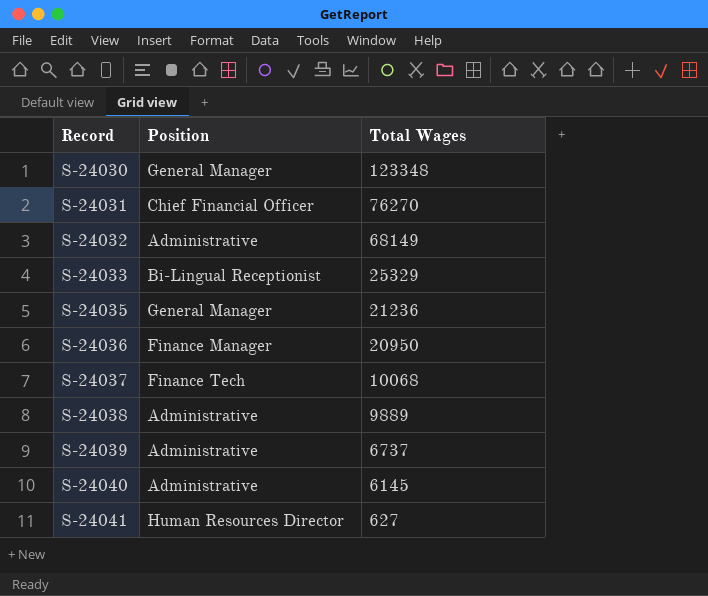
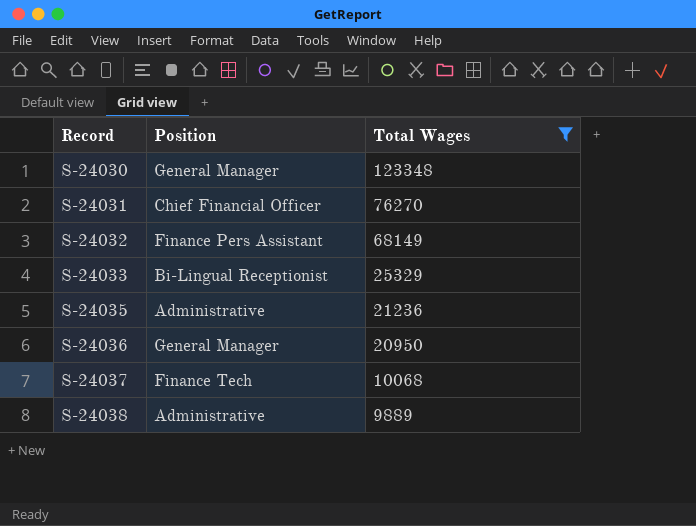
filter: none -> Total Wages >= 9889
S-24032 | Position: Administrative -> Finance Pers Assistant
S-24035 | Position: General Manager -> Administrative
S-24036 | Position: Finance Manager -> General Manager

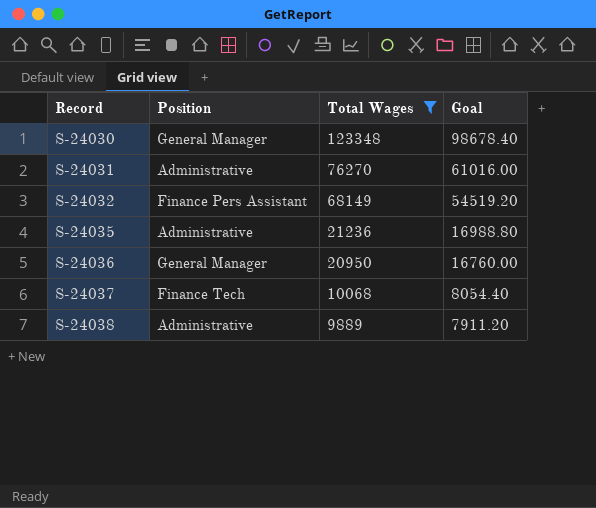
column Goal | formula: none -> [Total Wages] * 0.8
row S-24033: Bi-Lingual Receptionist | 25329 -> none
S-24031 | Position: Chief Financial Officer -> Administrative

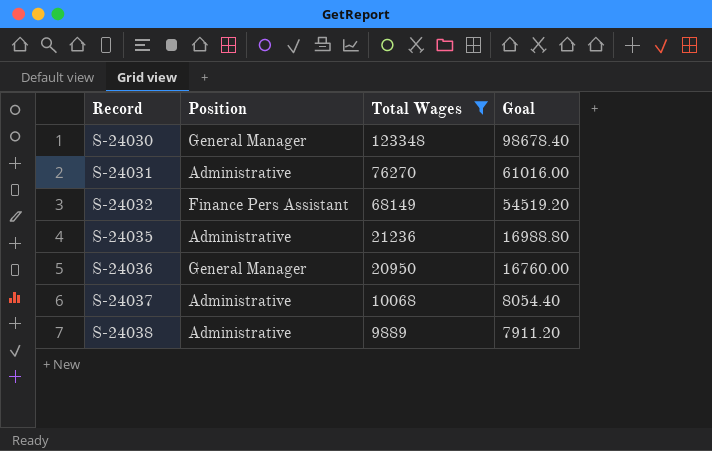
S-24037 | Position: Finance Tech -> Administrative

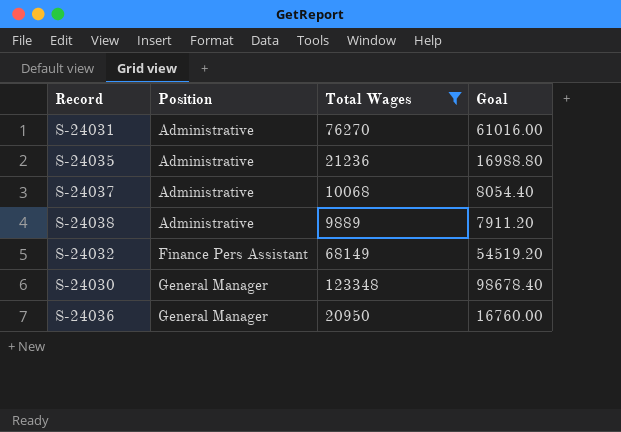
row order: Record ascending -> Position ascending

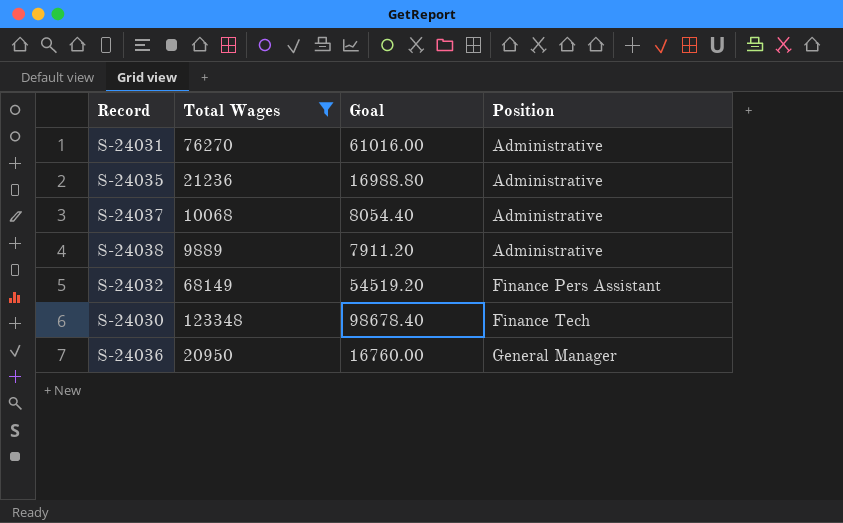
column Position | position: 2 -> 4
S-24030 | Position: General Manager -> Finance Tech

